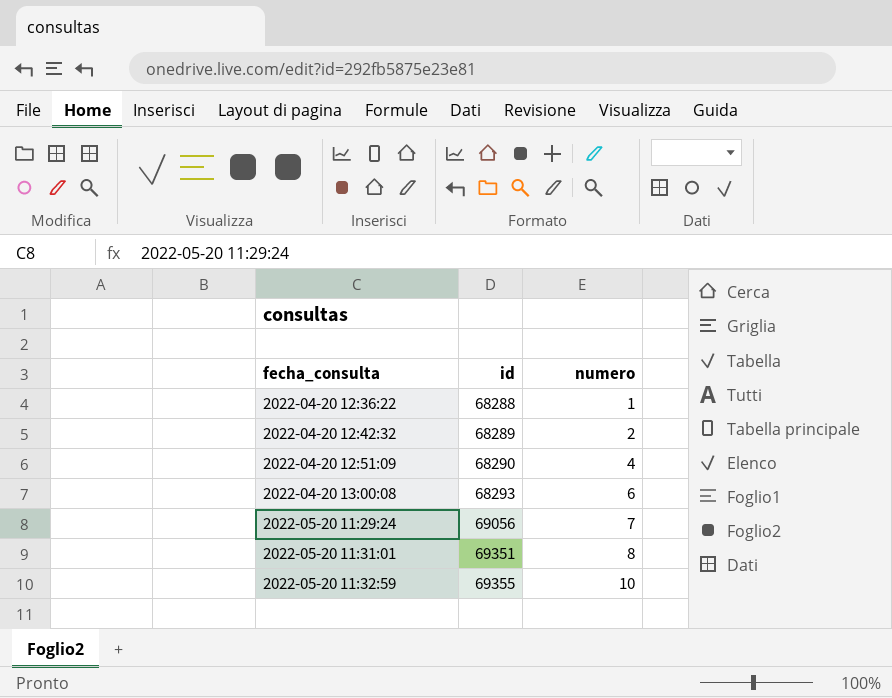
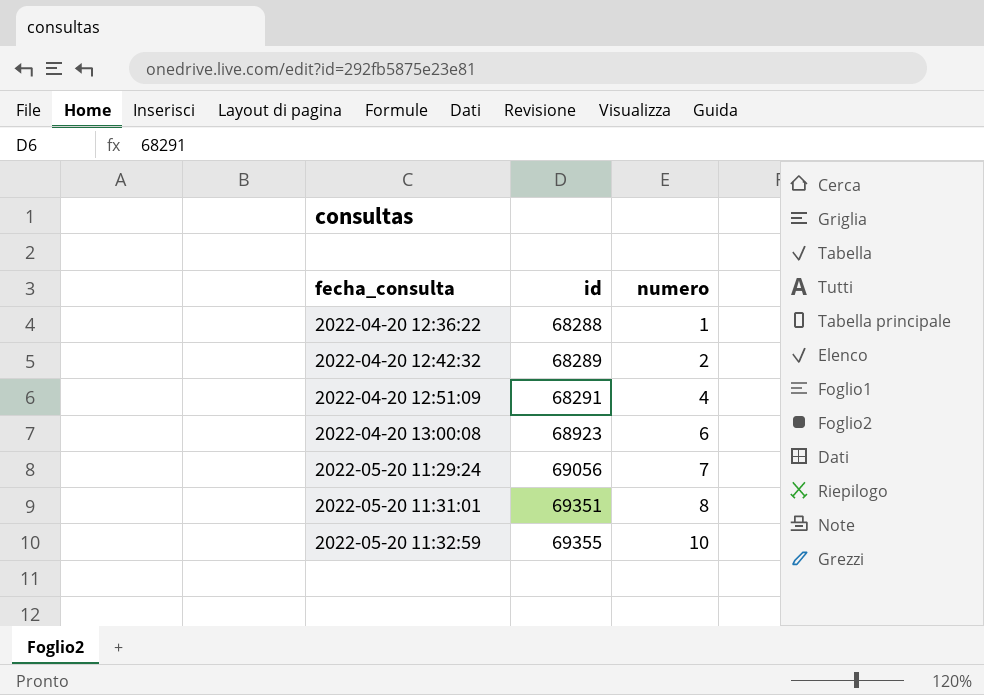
2022-04-20 12:51:09 | id: 68290 -> 68291
2022-04-20 13:00:08 | id: 68293 -> 68923

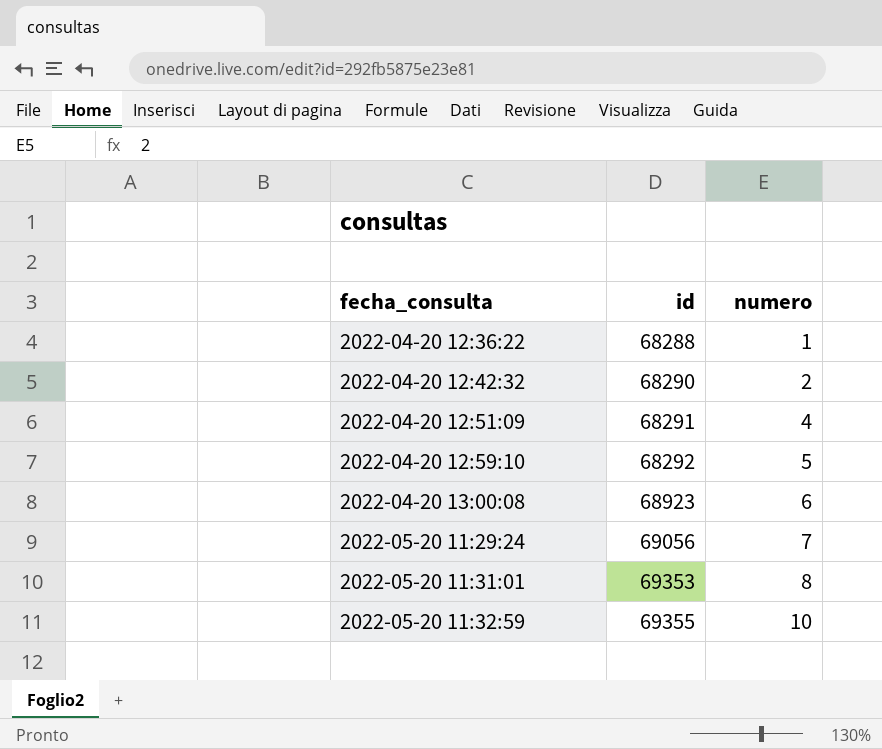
2022-04-20 12:42:32 | id: 68289 -> 68290
row 2022-04-20 12:59:10: none -> 68292 | 5
2022-05-20 11:31:01 | id: 69351 -> 69353

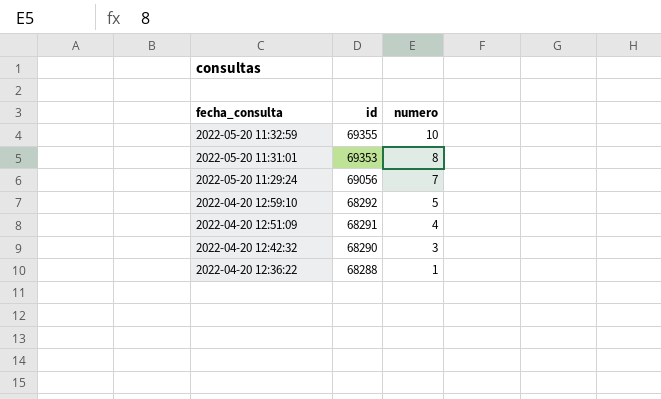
row order: fecha_consulta ascending -> fecha_consulta descending
row 2022-04-20 13:00:08: 68923 | 6 -> none
2022-04-20 12:42:32 | numero: 2 -> 3

